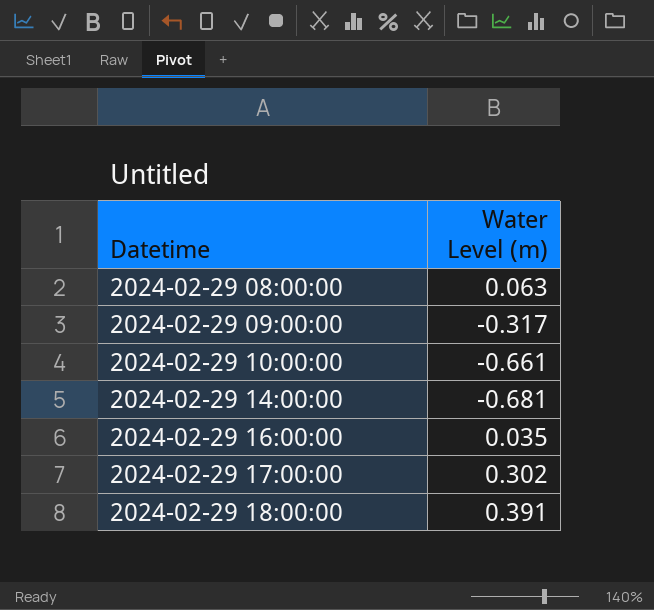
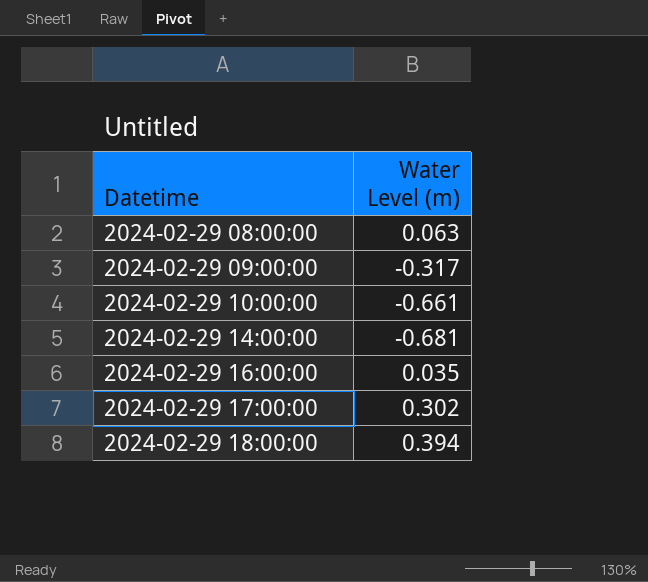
2024-02-29 18:00:00 | Water Level (m): 0.391 -> 0.394

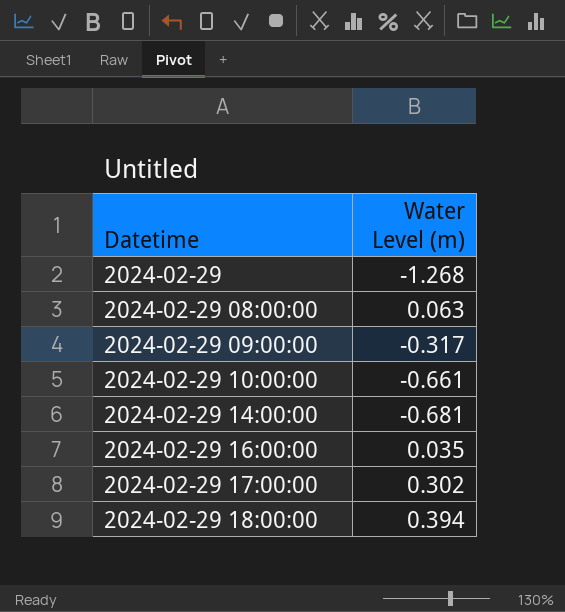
row 2024-02-29: none -> -1.268

